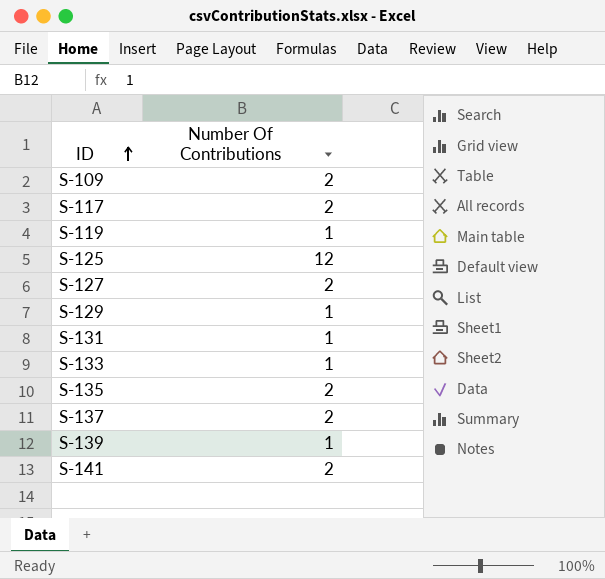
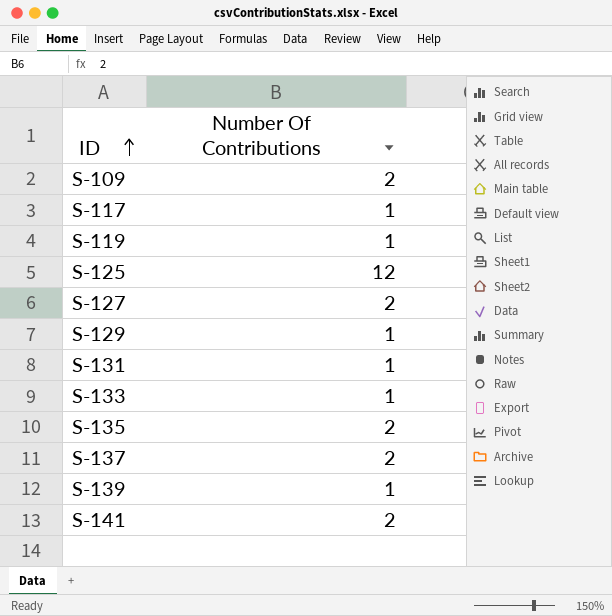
S-117 | Number Of Contributions: 2 -> 1

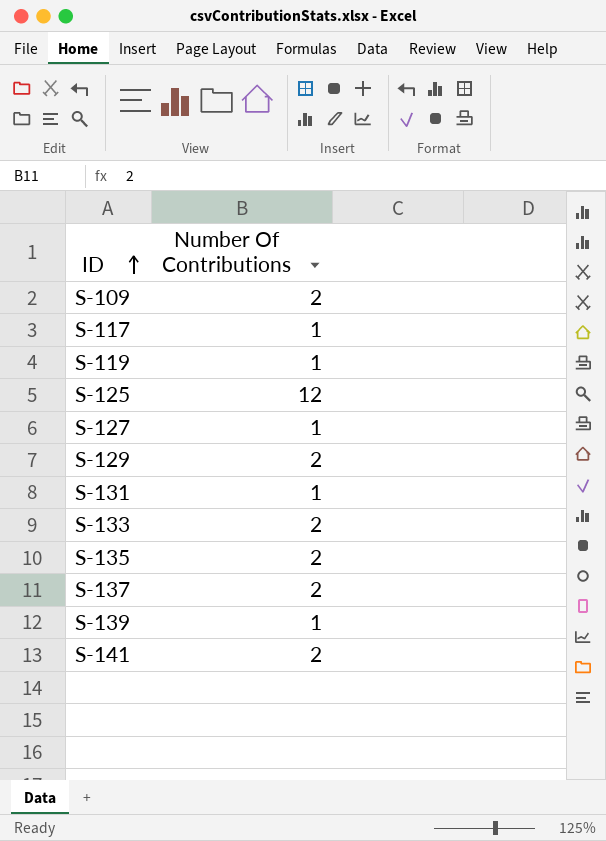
S-127 | Number Of Contributions: 2 -> 1
S-129 | Number Of Contributions: 1 -> 2
S-133 | Number Of Contributions: 1 -> 2

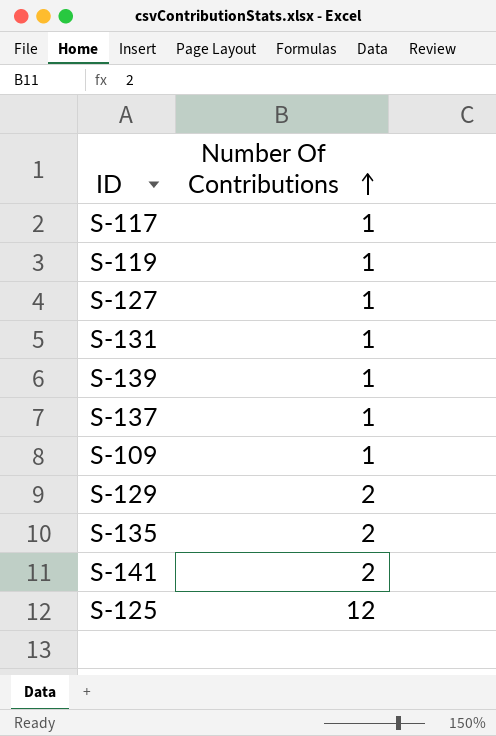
row order: ID ascending -> Number Of Contributions ascending
row S-133: 2 -> none
S-137 | Number Of Contributions: 2 -> 1
S-109 | Number Of Contributions: 2 -> 1

